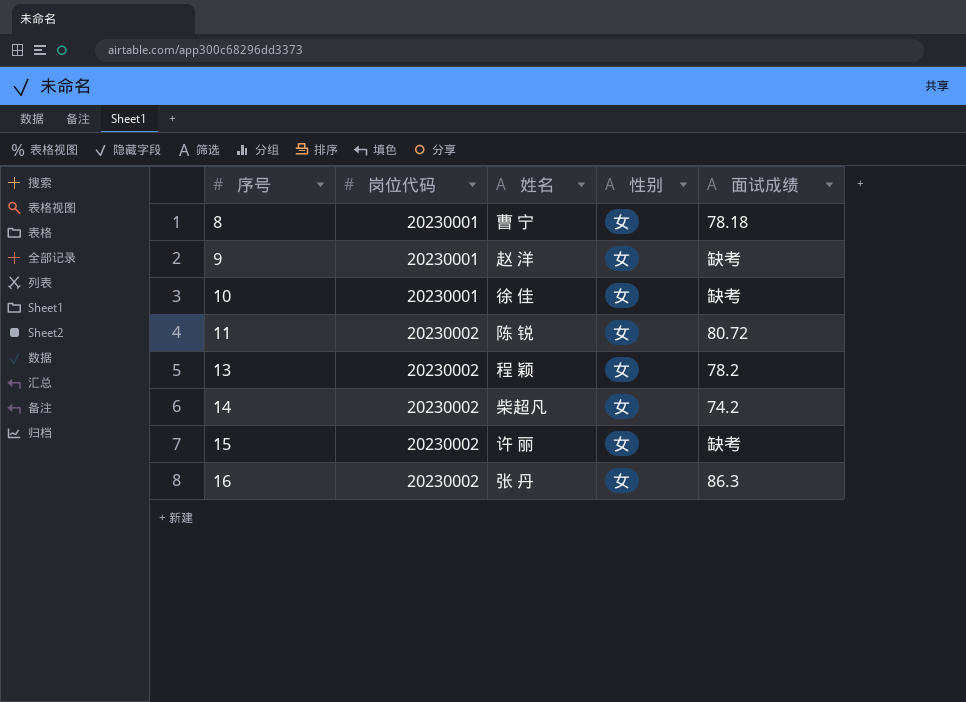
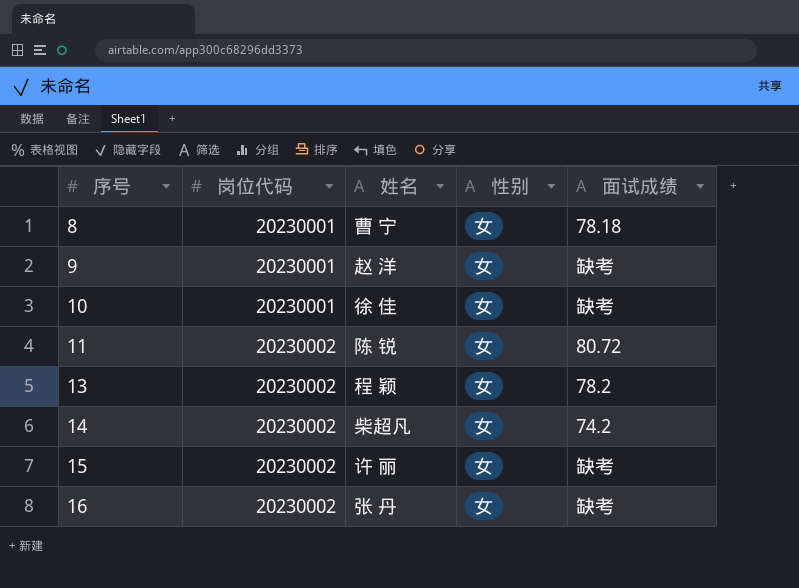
16 | 面试成绩: 86.3 -> 缺考

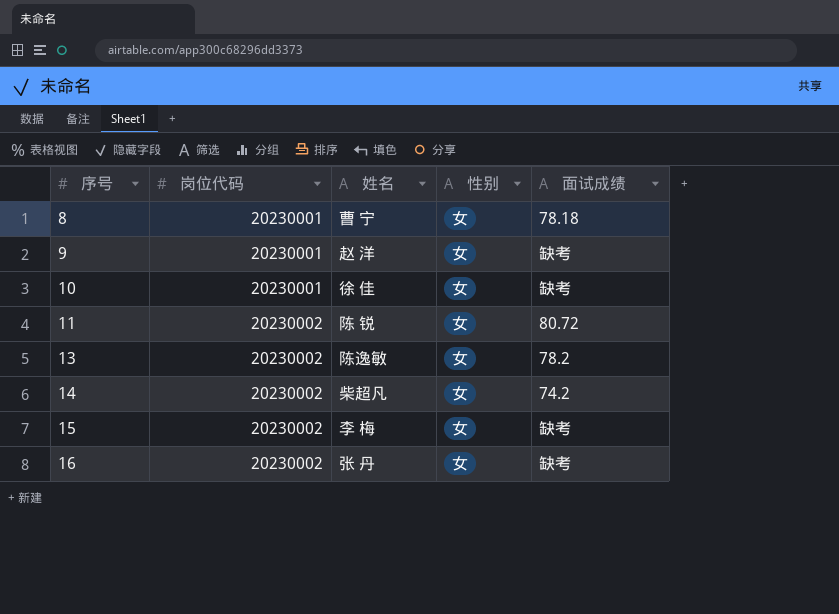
13 | 姓名: 程 颖 -> 陈逸敏
15 | 姓名: 许 丽 -> 李 梅

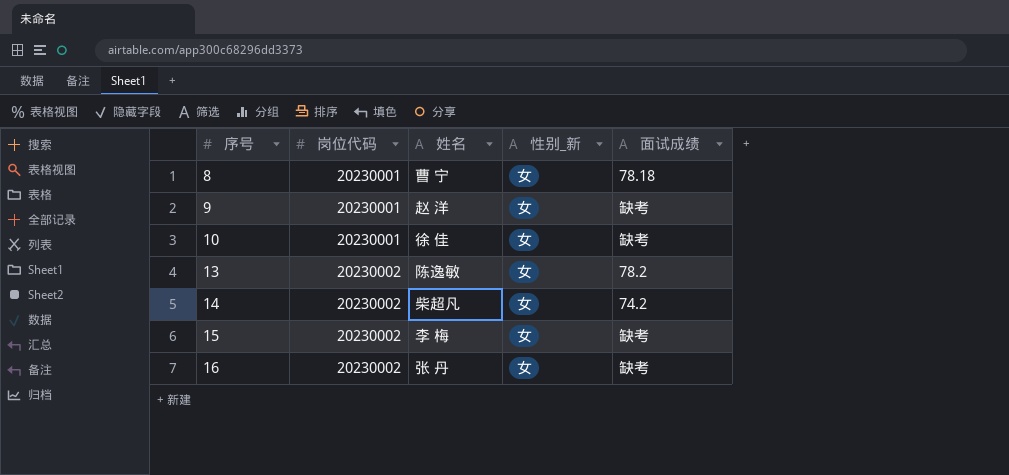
column name: 性别 -> 性别_新
row 11: 20230002 | 陈 锐 | 女 | 80.72 -> none

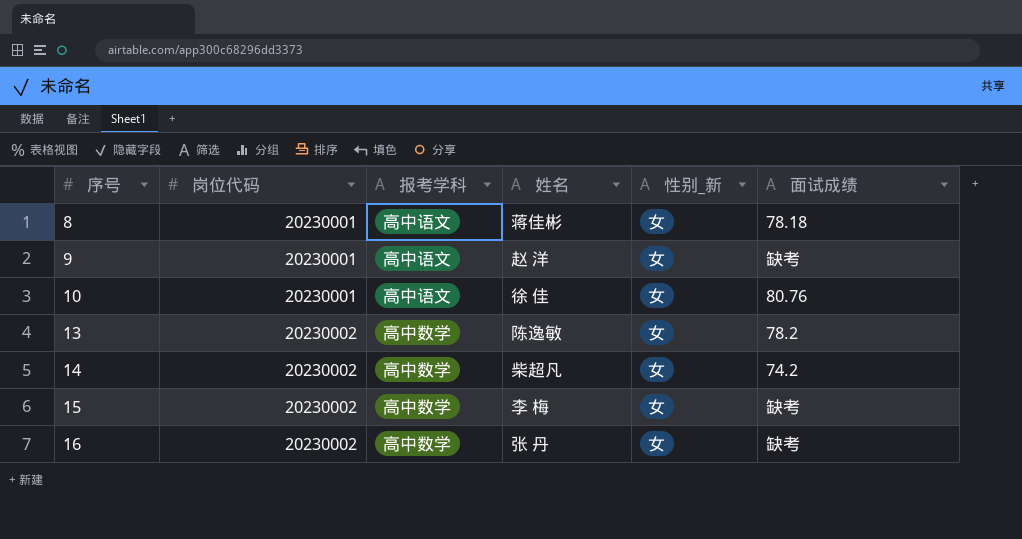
column 报考学科 | position: none -> 3
8 | 姓名: 曹 宁 -> 蒋佳彬
10 | 面试成绩: 缺考 -> 80.76

